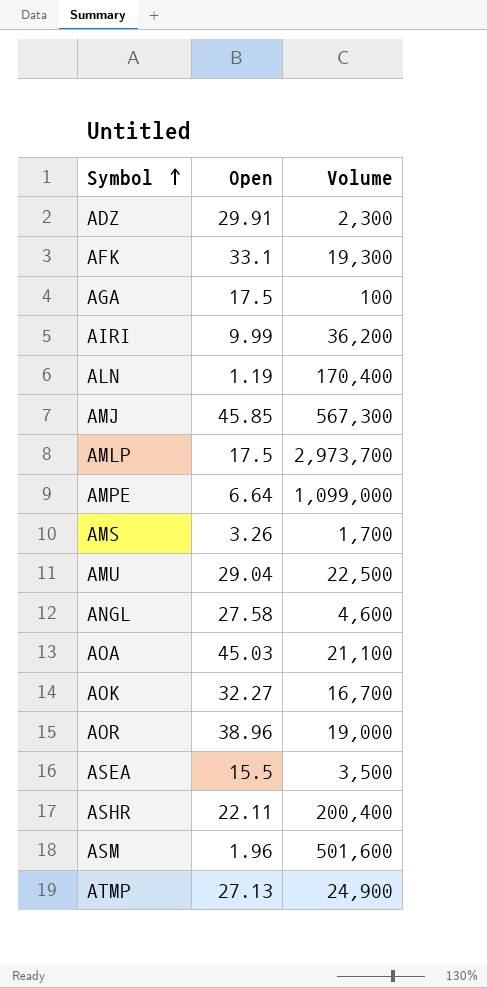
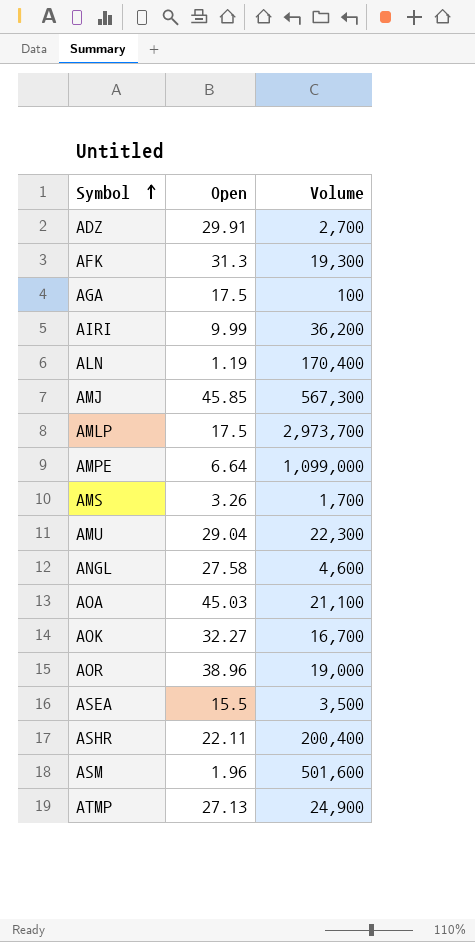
ADZ | Volume: 2,300 -> 2,700
AFK | Open: 33.1 -> 31.3
AMU | Volume: 22,500 -> 22,300

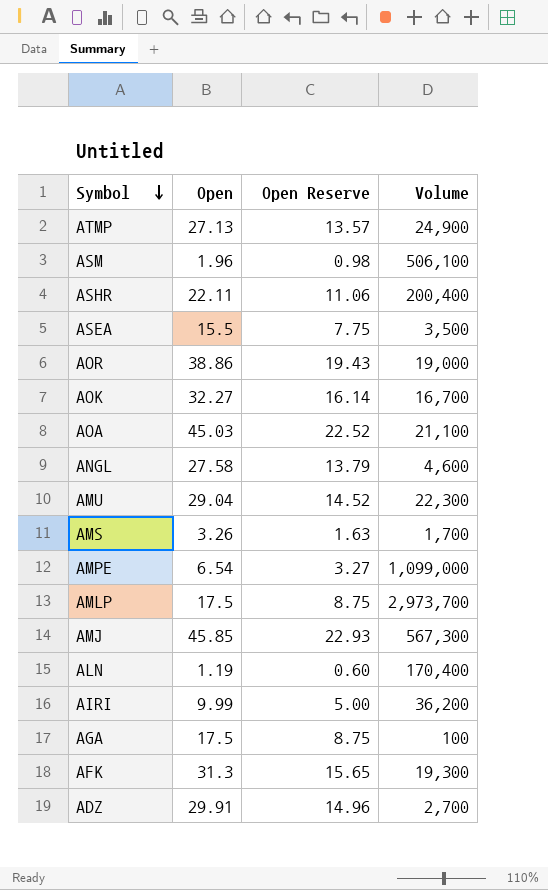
row order: Symbol ascending -> Symbol descending
column Open Reserve | formula: none -> [Open] * 0.5
ASM | Volume: 501,600 -> 506,100
AOR | Open: 38.96 -> 38.86
AMPE | Open: 6.64 -> 6.54

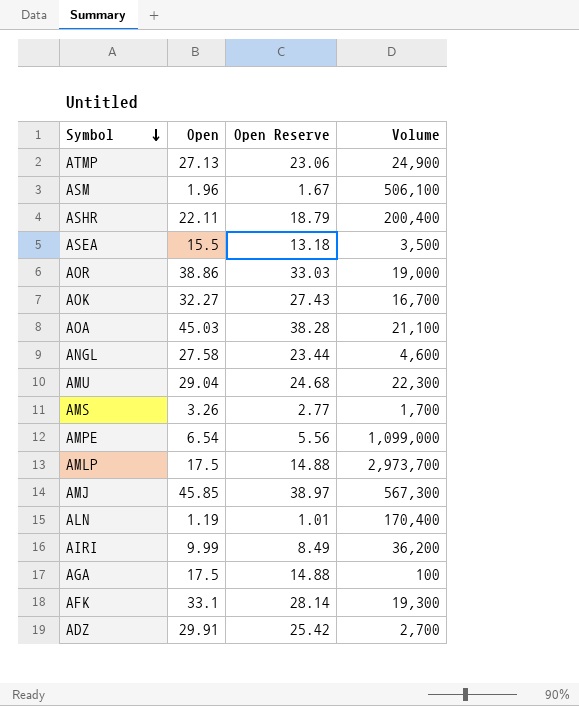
column Open Reserve | formula: [Open] * 0.5 -> [Open] * 0.85
AFK | Open: 31.3 -> 33.1

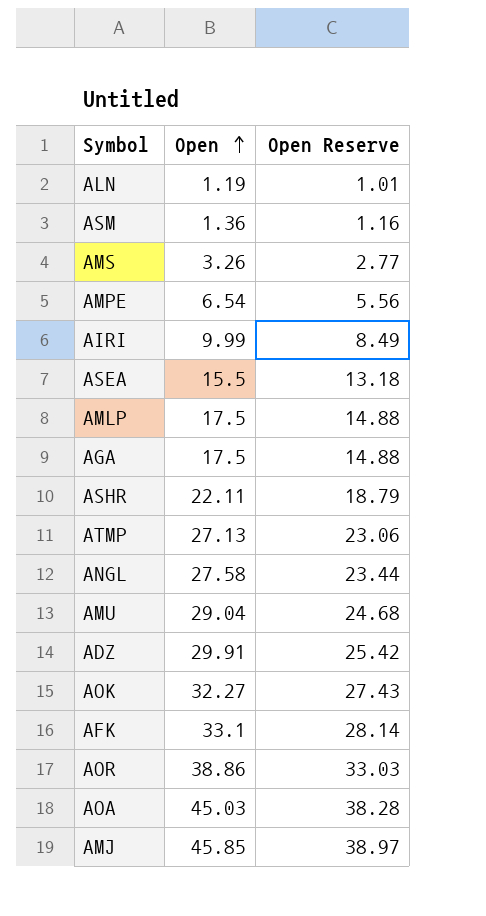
row order: Symbol descending -> Open ascending
column Volume | position: 4 -> none
ASM | Open: 1.96 -> 1.36
ASM | Open Reserve: 1.67 -> 1.16

